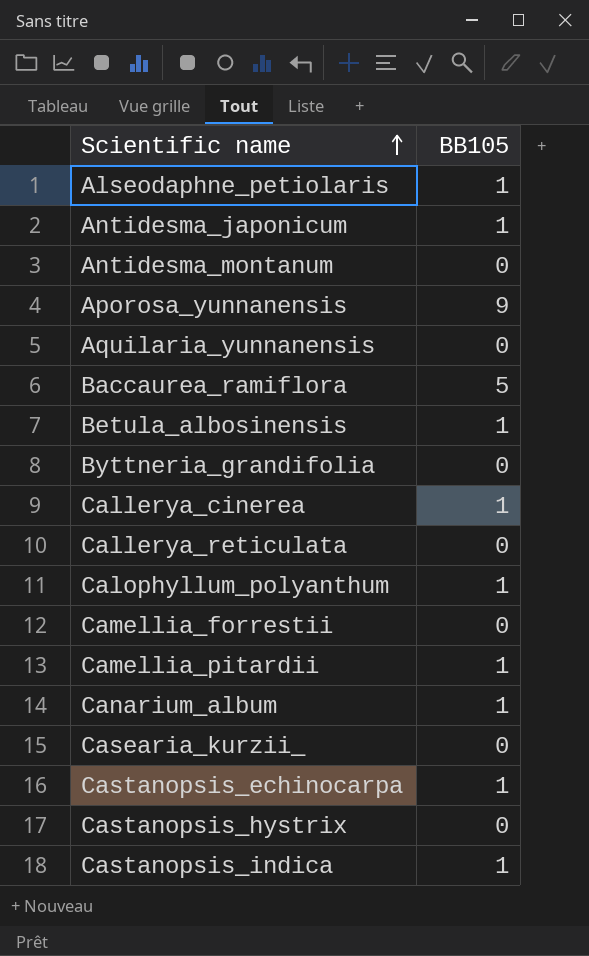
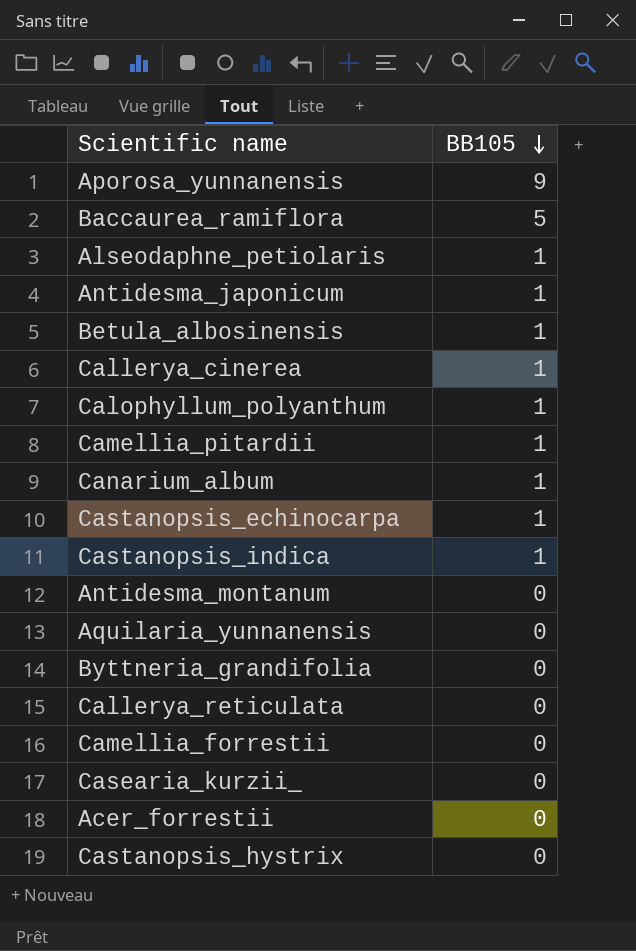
row order: Scientific name ascending -> BB105 descending
row Acer_forrestii: none -> 0

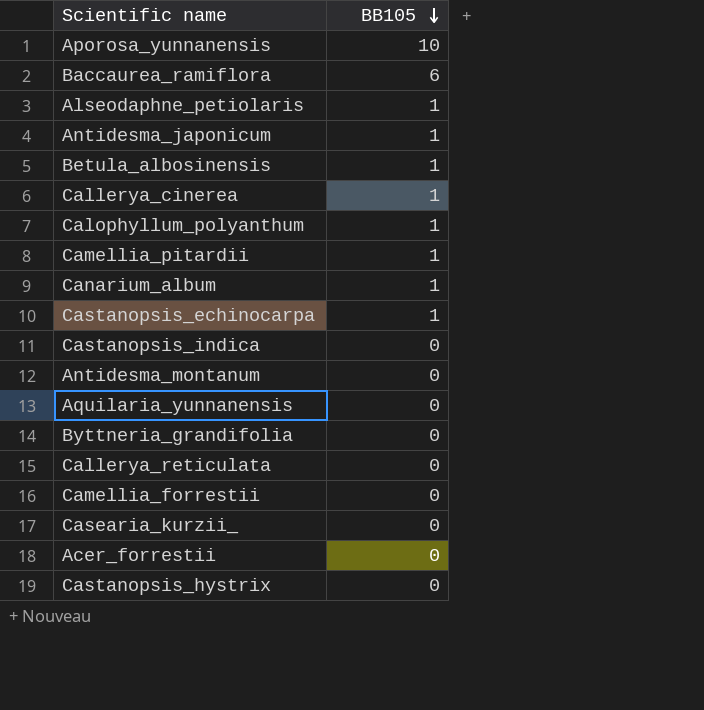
Aporosa_yunnanensis | BB105: 9 -> 10
Baccaurea_ramiflora | BB105: 5 -> 6
Castanopsis_indica | BB105: 1 -> 0

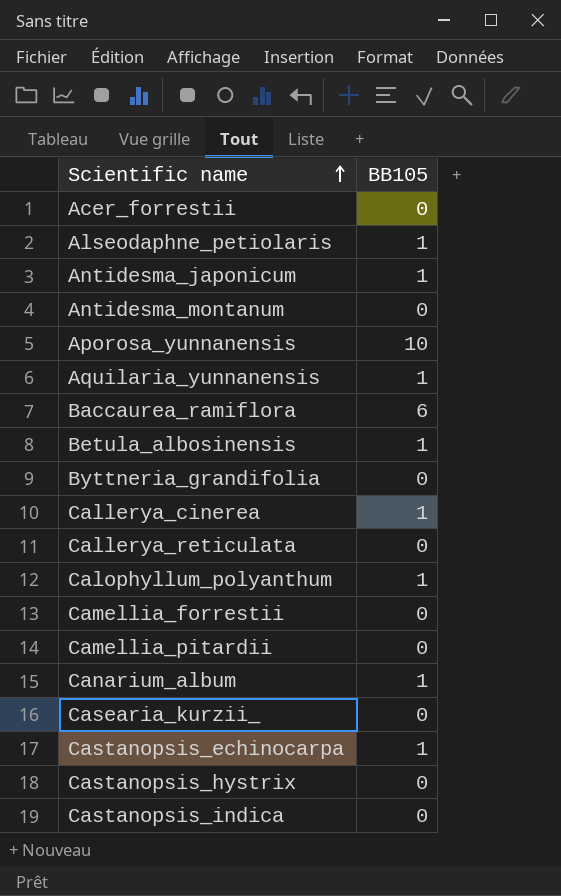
row order: BB105 descending -> Scientific name ascending
Aquilaria_yunnanensis | BB105: 0 -> 1
Camellia_pitardii | BB105: 1 -> 0

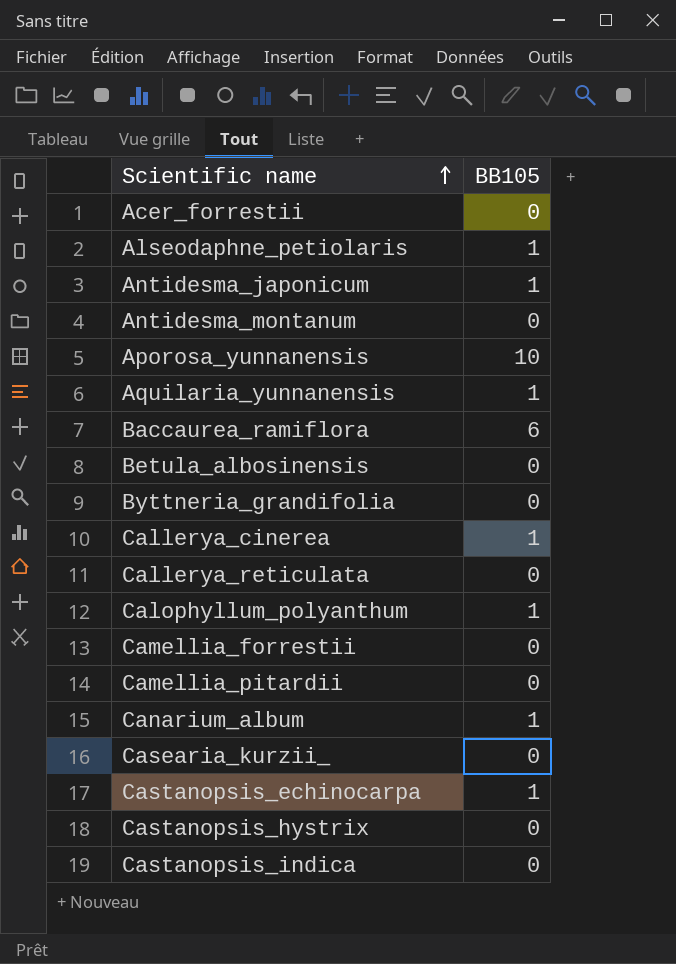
Betula_albosinensis | BB105: 1 -> 0

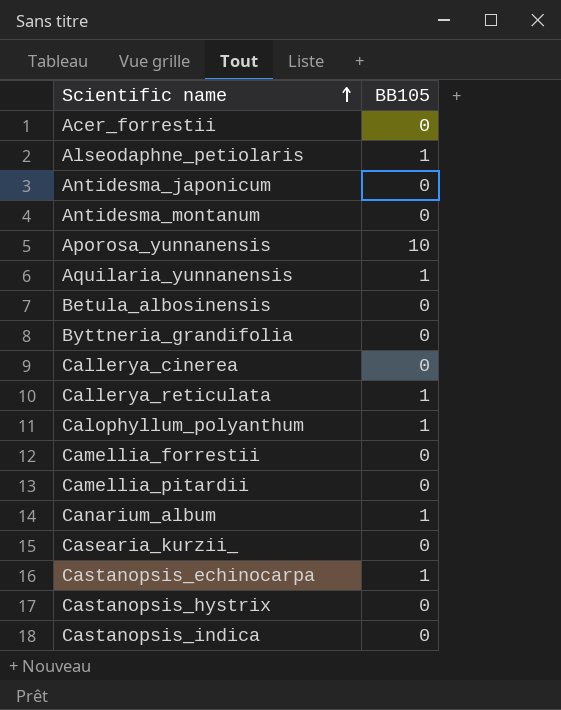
row Baccaurea_ramiflora: 6 -> none
Antidesma_japonicum | BB105: 1 -> 0
Callerya_cinerea | BB105: 1 -> 0
Callerya_reticulata | BB105: 0 -> 1

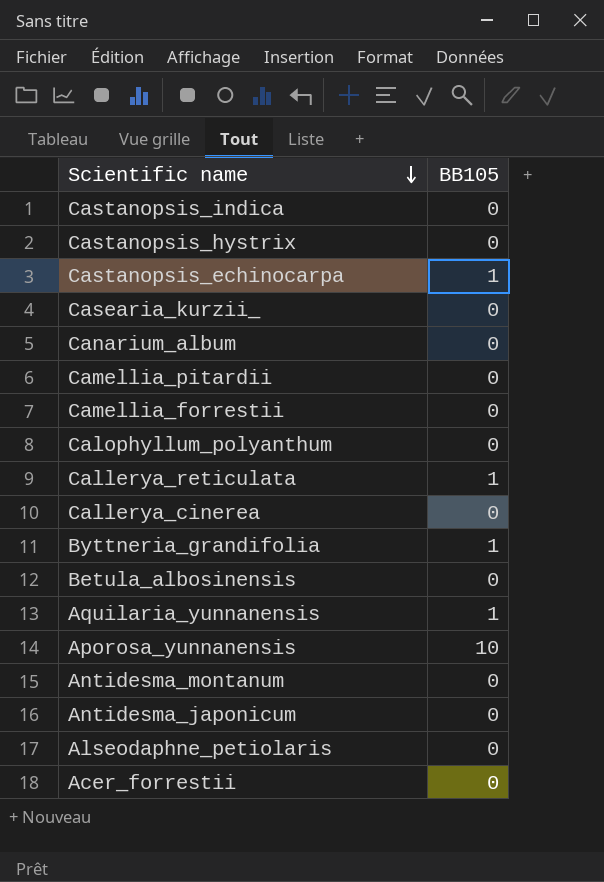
row order: Scientific name ascending -> Scientific name descending
Canarium_album | BB105: 1 -> 0
Calophyllum_polyanthum | BB105: 1 -> 0
Byttneria_grandifolia | BB105: 0 -> 1
Alseodaphne_petiolaris | BB105: 1 -> 0

